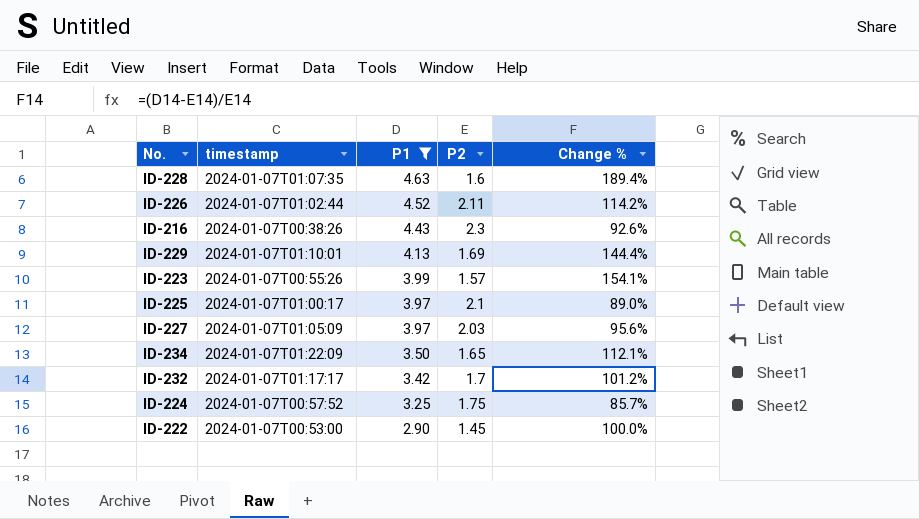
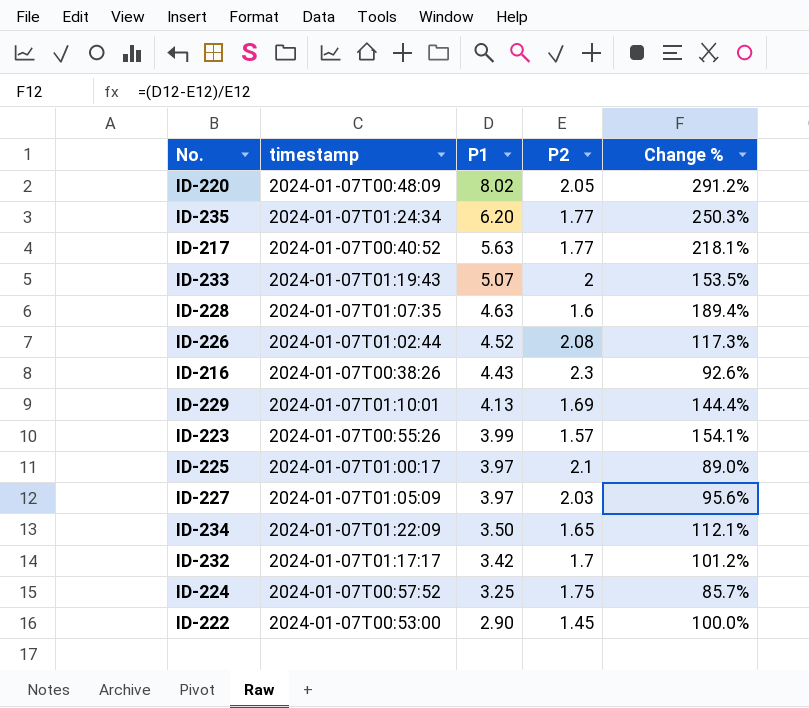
filter: P1 <= 4.63 -> none
ID-226 | P2: 2.11 -> 2.08
ID-226 | Change %: 114.2% -> 117.3%

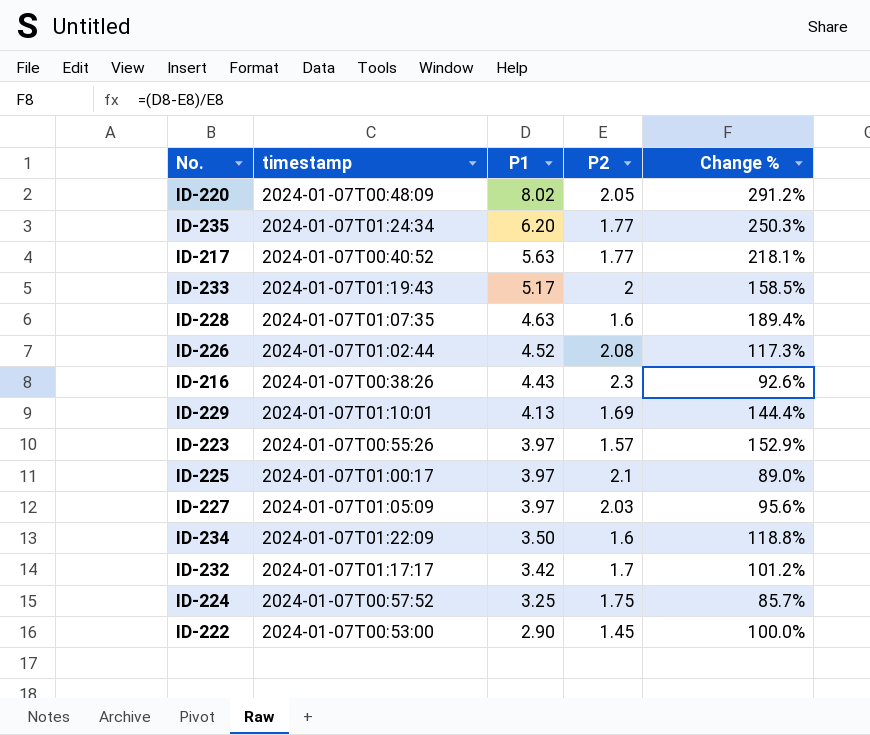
ID-233 | P1: 5.07 -> 5.17
ID-233 | Change %: 153.5% -> 158.5%
ID-223 | P1: 3.99 -> 3.97
ID-223 | Change %: 154.1% -> 152.9%
ID-234 | P2: 1.65 -> 1.6
ID-234 | Change %: 112.1% -> 118.8%

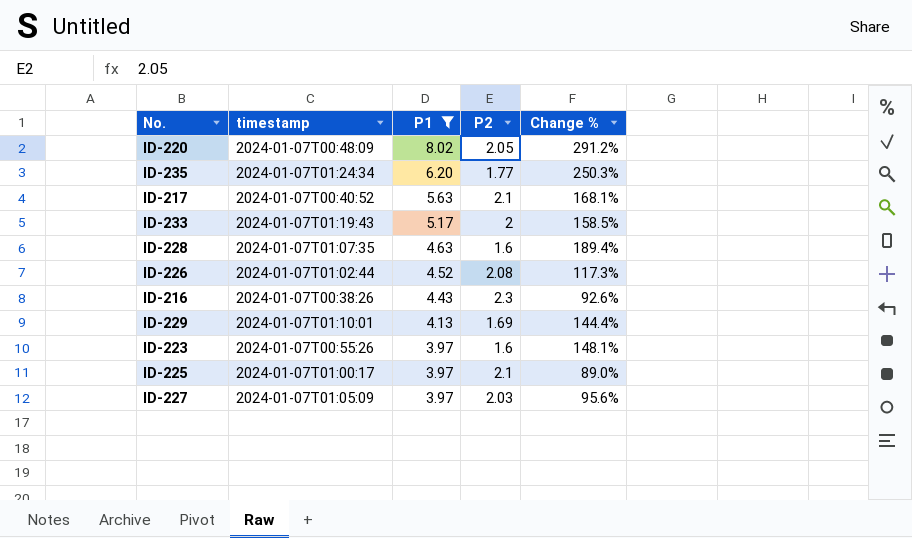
filter: none -> P1 >= 3.97
ID-217 | P2: 1.77 -> 2.1
ID-217 | Change %: 218.1% -> 168.1%
ID-223 | P2: 1.57 -> 1.6
ID-223 | Change %: 152.9% -> 148.1%

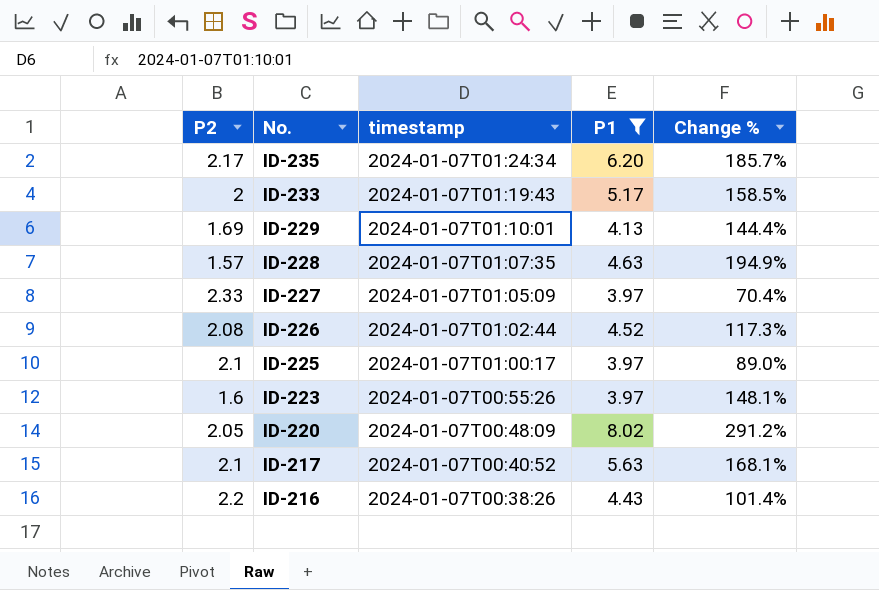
row order: P1 descending -> No. descending
column P2 | position: 4 -> 1
ID-235 | P2: 1.77 -> 2.17
ID-235 | Change %: 250.3% -> 185.7%
ID-228 | P2: 1.6 -> 1.57
ID-228 | Change %: 189.4% -> 194.9%
ID-227 | P2: 2.03 -> 2.33
ID-227 | Change %: 95.6% -> 70.4%
ID-216 | P2: 2.3 -> 2.2
ID-216 | Change %: 92.6% -> 101.4%

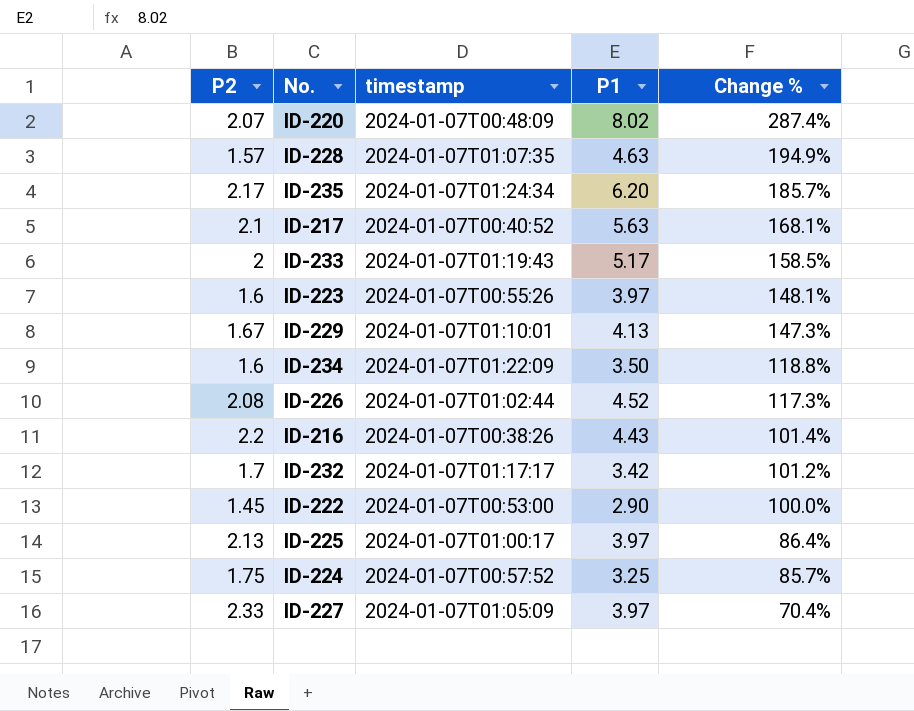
filter: P1 >= 3.97 -> none
row order: No. descending -> Change % descending
ID-220 | P2: 2.05 -> 2.07
ID-220 | Change %: 291.2% -> 287.4%
ID-229 | P2: 1.69 -> 1.67
ID-229 | Change %: 144.4% -> 147.3%
ID-225 | P2: 2.1 -> 2.13
ID-225 | Change %: 89.0% -> 86.4%

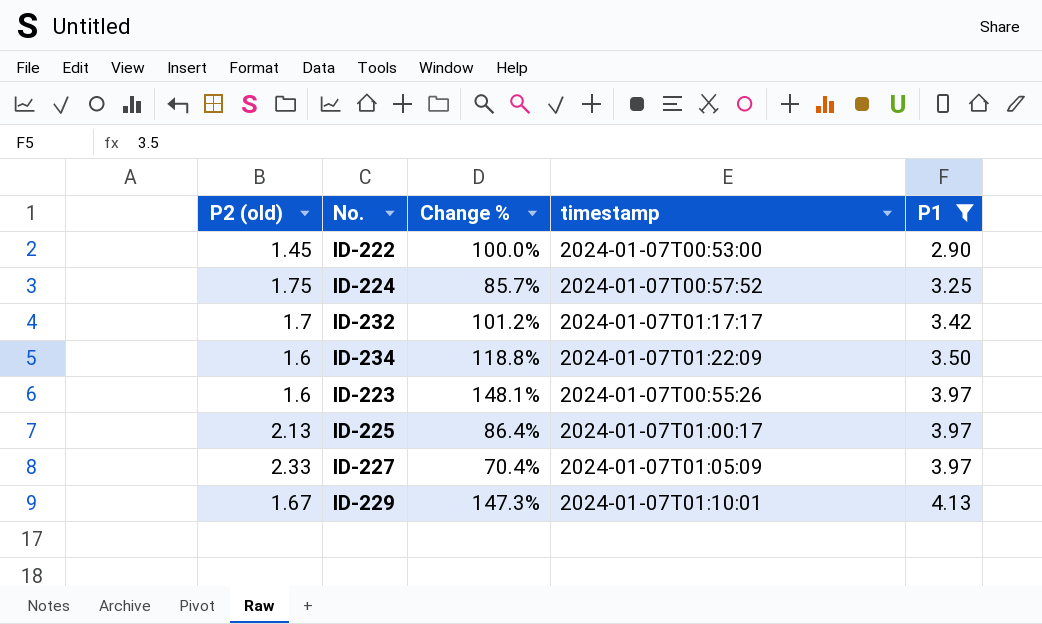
filter: none -> P1 <= 4.13
row order: Change % descending -> P1 ascending
column name: P2 -> P2 (old)
column Change % | position: 5 -> 3

